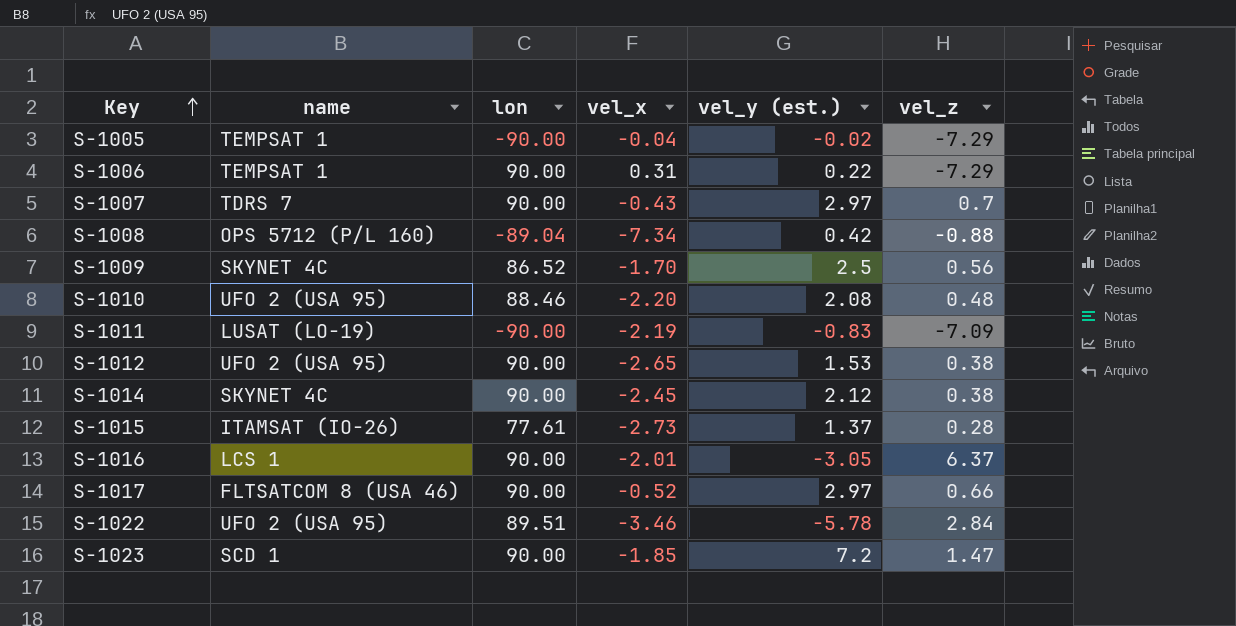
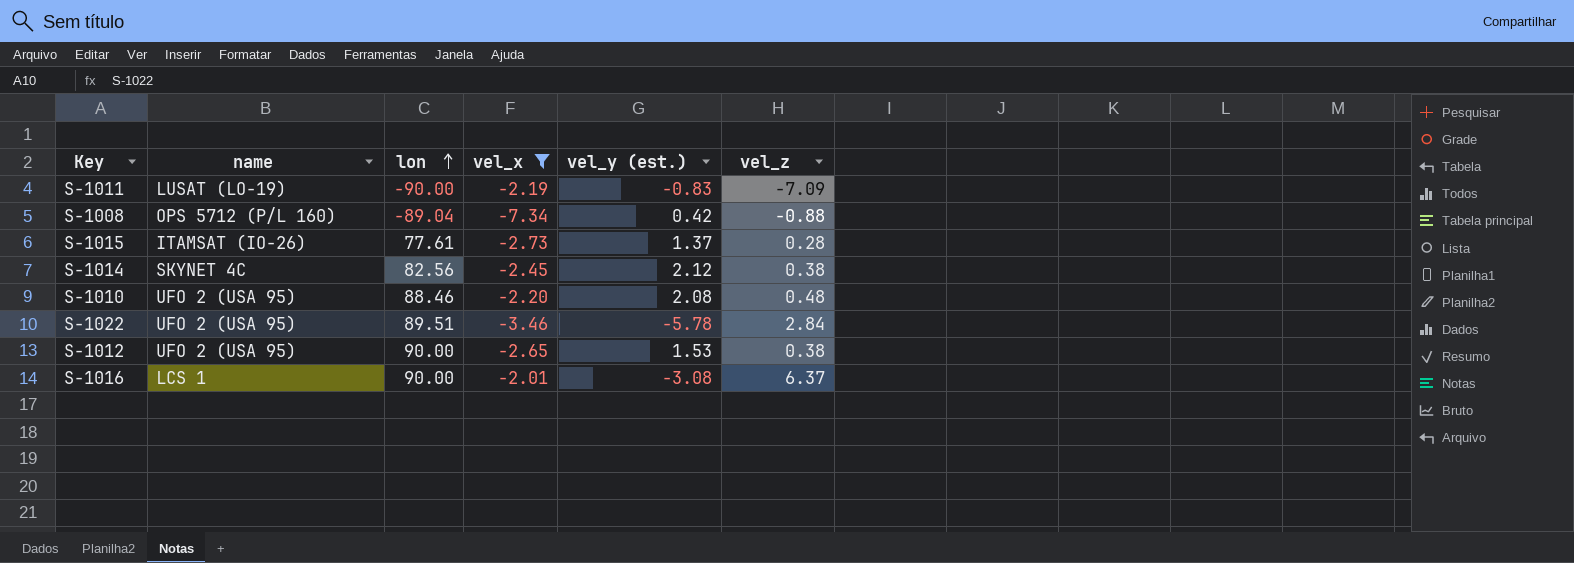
filter: none -> vel_x <= -2.01
row order: Key ascending -> lon ascending
S-1014 | lon: 90.00 -> 82.56
S-1016 | vel_y (est.): -3.05 -> -3.08

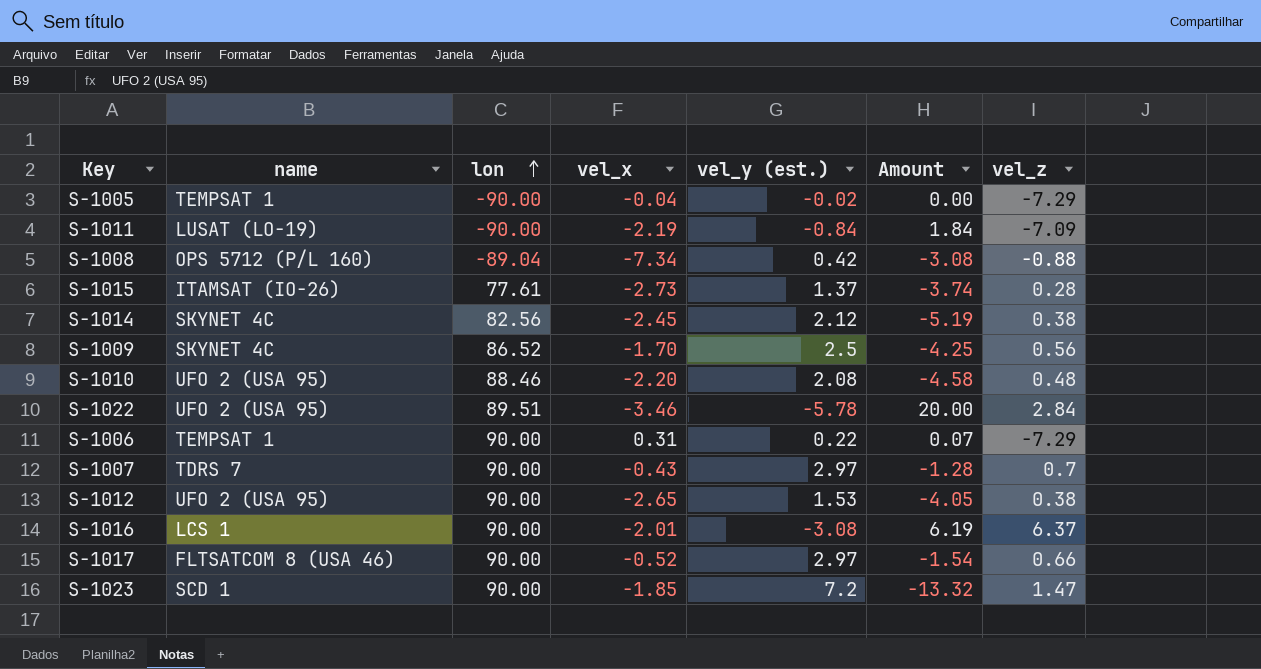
filter: vel_x <= -2.01 -> none
column Amount | formula: none -> [vel_x] * [vel_y (est.)]
S-1011 | vel_y (est.): -0.83 -> -0.84

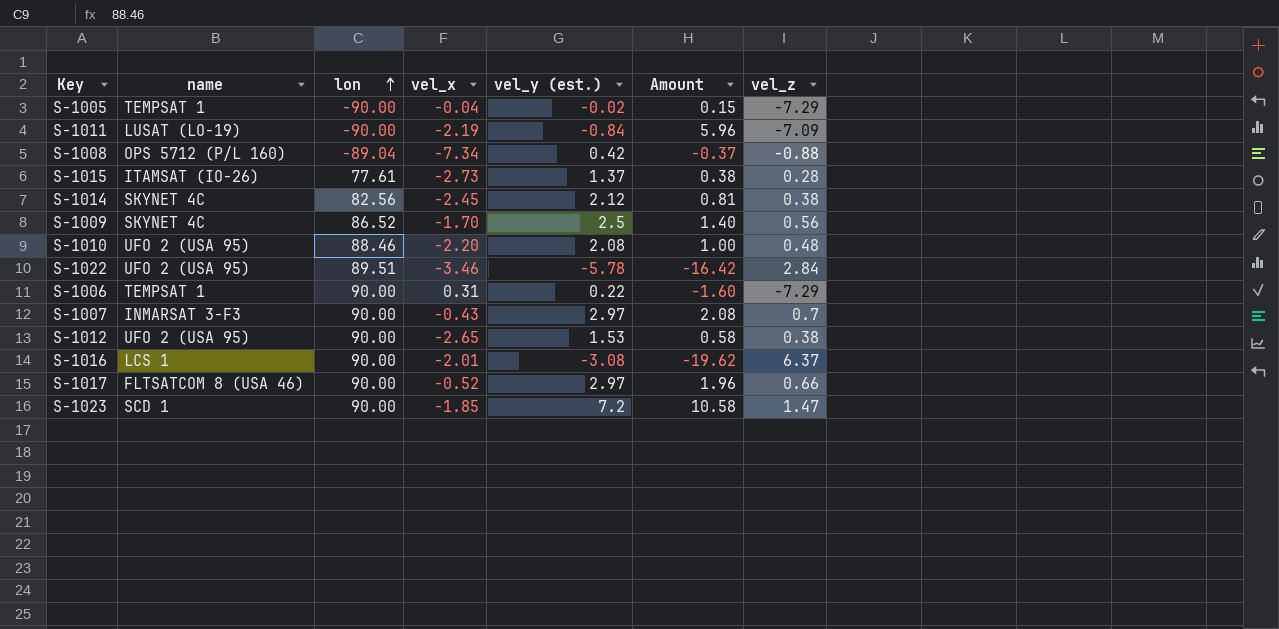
column Amount | formula: [vel_x] * [vel_y (est.)] -> [vel_y (est.)] * [vel_z]
S-1007 | name: TDRS 7 -> INMARSAT 3-F3

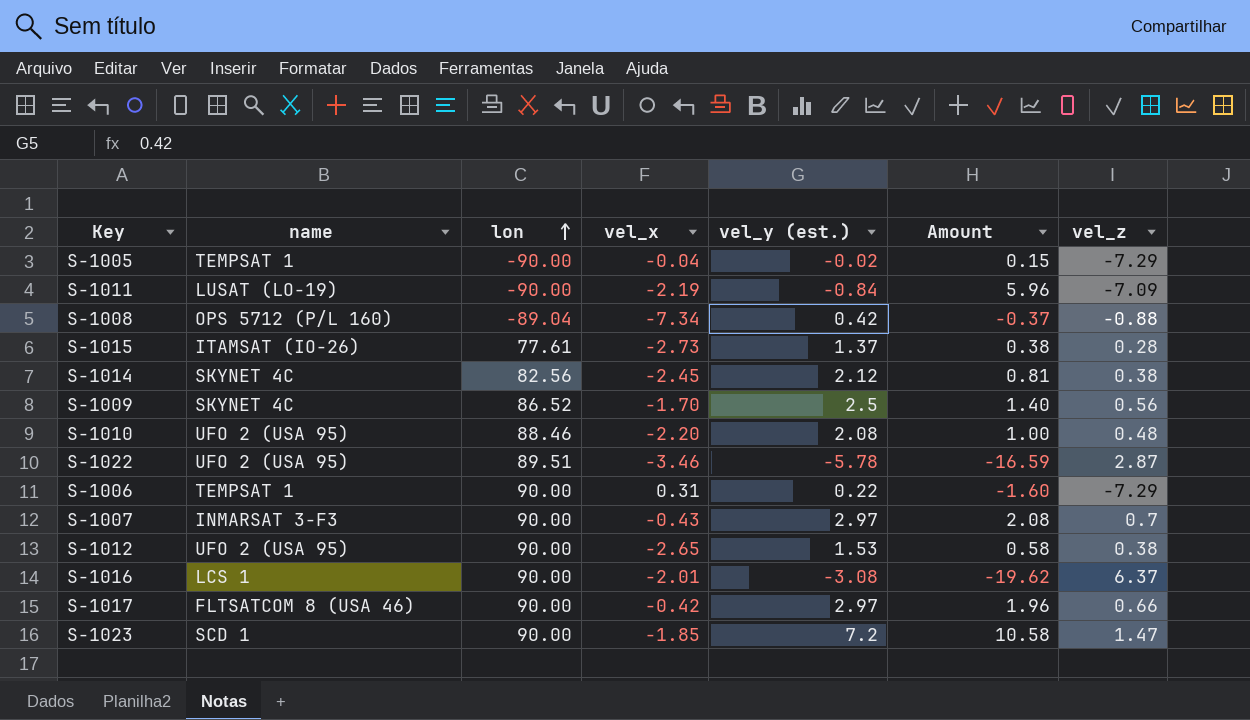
S-1022 | Amount: -16.42 -> -16.59
S-1022 | vel_z: 2.84 -> 2.87
S-1017 | vel_x: -0.52 -> -0.42

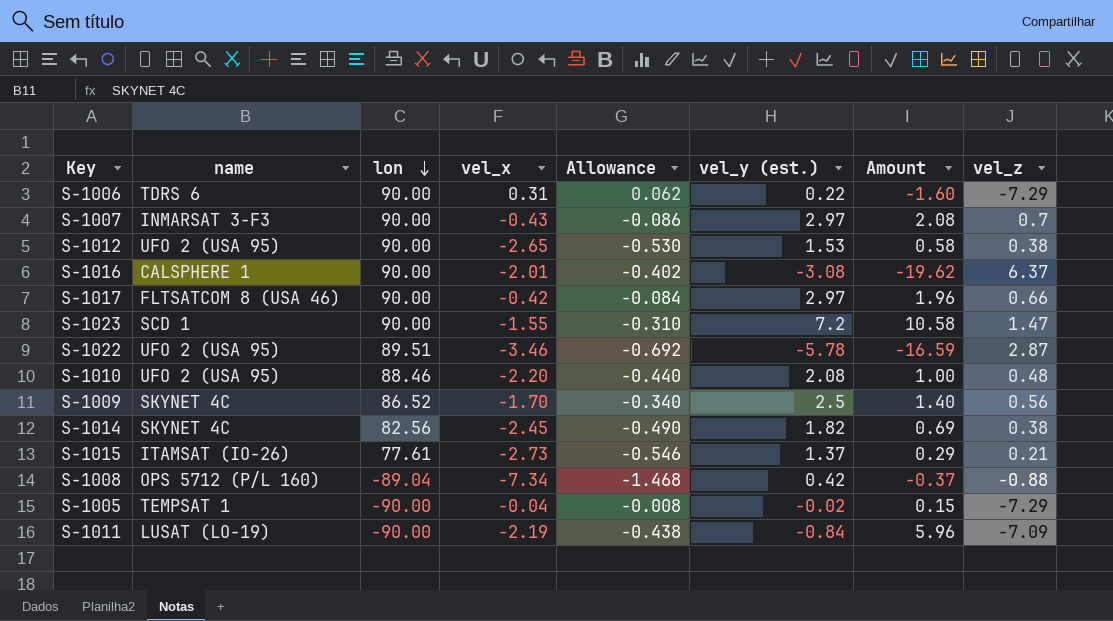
row order: lon ascending -> lon descending
column Allowance | formula: none -> [vel_x] * 0.2
S-1006 | name: TEMPSAT 1 -> TDRS 6
S-1016 | name: LCS 1 -> CALSPHERE 1
S-1023 | vel_x: -1.85 -> -1.55
S-1014 | vel_y (est.): 2.12 -> 1.82
S-1014 | Amount: 0.81 -> 0.69
S-1015 | Amount: 0.38 -> 0.29
S-1015 | vel_z: 0.28 -> 0.21

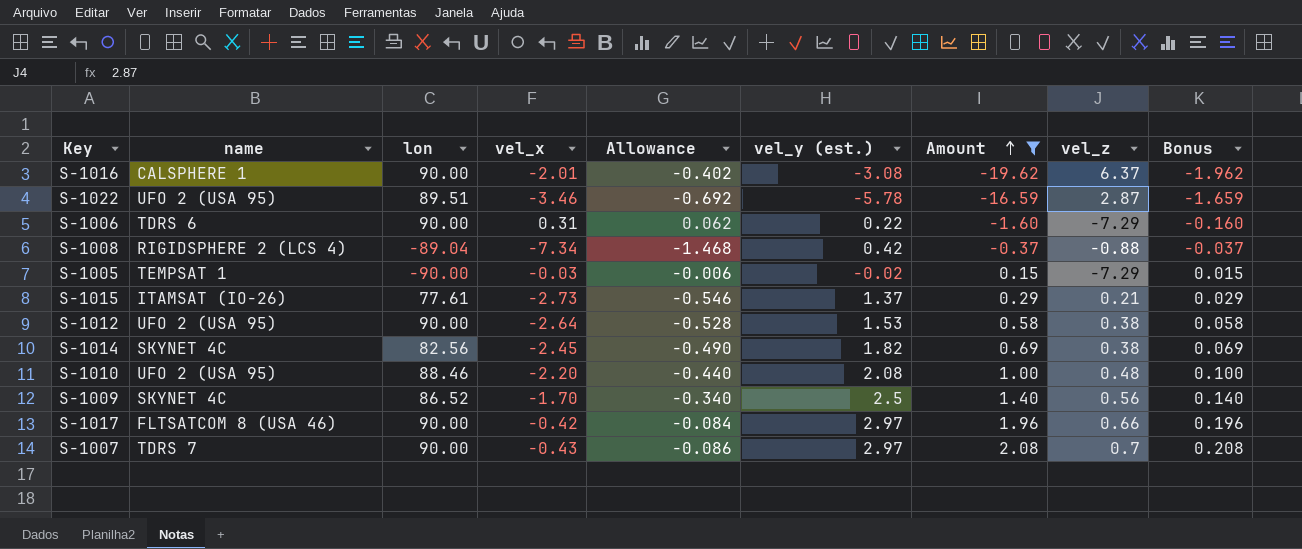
filter: none -> Amount <= 2.08
row order: lon descending -> Amount ascending
column Bonus | formula: none -> [Amount] * 0.1
S-1008 | name: OPS 5712 (P/L 160) -> RIGIDSPHERE 2 (LCS 4)
S-1005 | vel_x: -0.04 -> -0.03
S-1005 | Allowance: -0.008 -> -0.006
S-1012 | vel_x: -2.65 -> -2.64
S-1012 | Allowance: -0.530 -> -0.528
S-1007 | name: INMARSAT 3-F3 -> TDRS 7

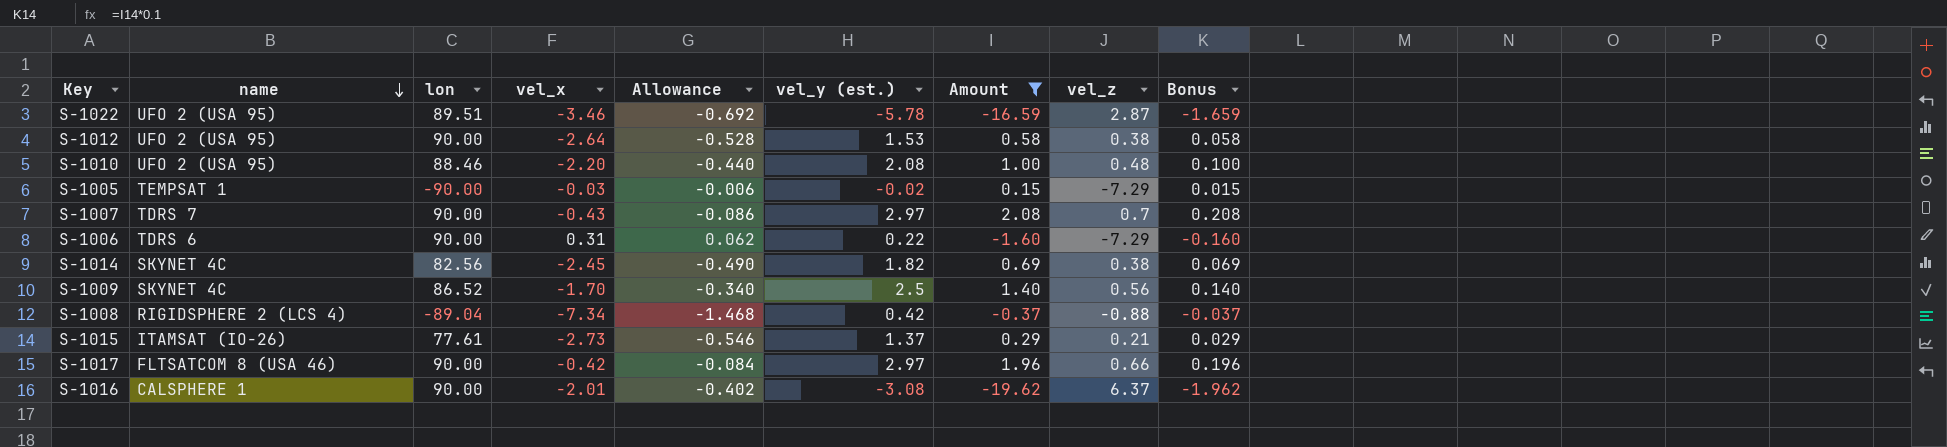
row order: Amount ascending -> name descending

